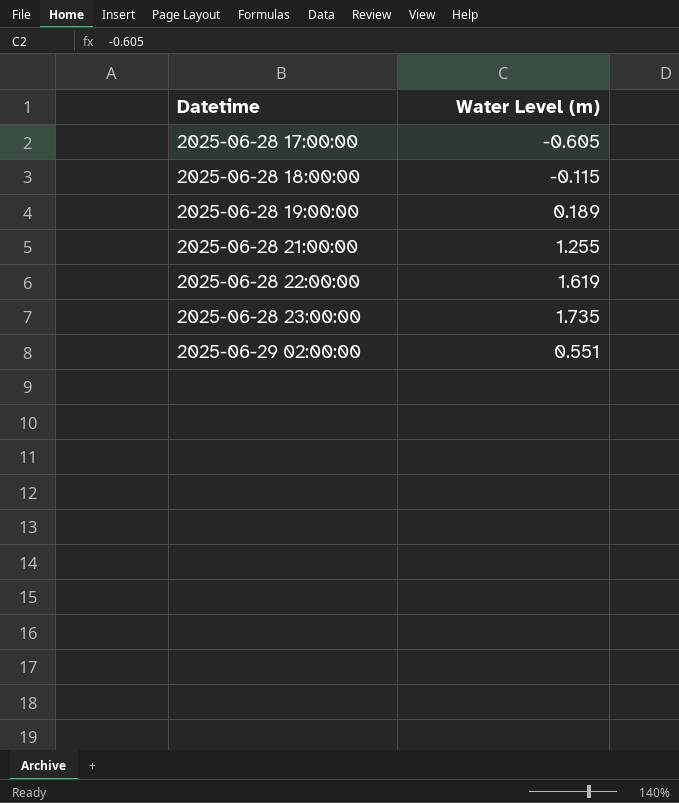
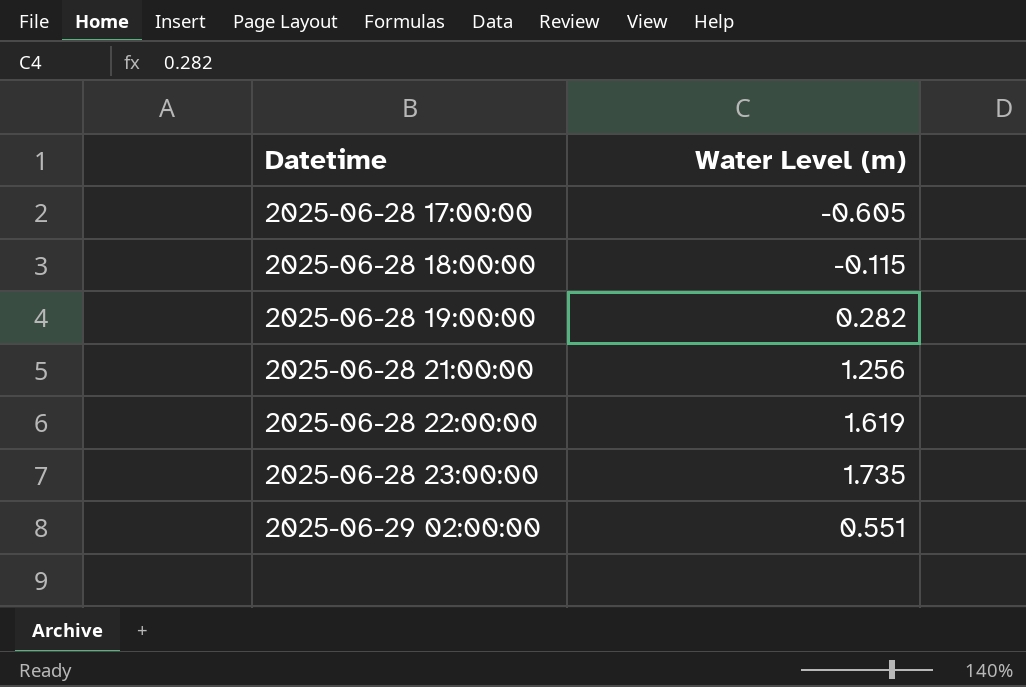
2025-06-28 19:00:00 | Water Level (m): 0.189 -> 0.282
2025-06-28 21:00:00 | Water Level (m): 1.255 -> 1.256

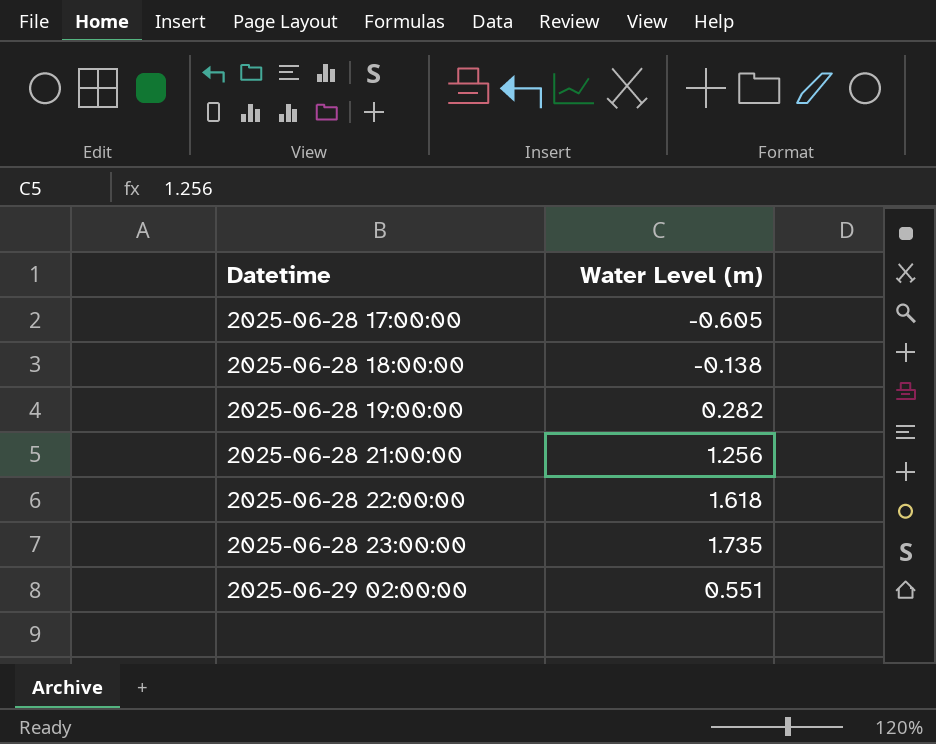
2025-06-28 18:00:00 | Water Level (m): -0.115 -> -0.138
2025-06-28 22:00:00 | Water Level (m): 1.619 -> 1.618

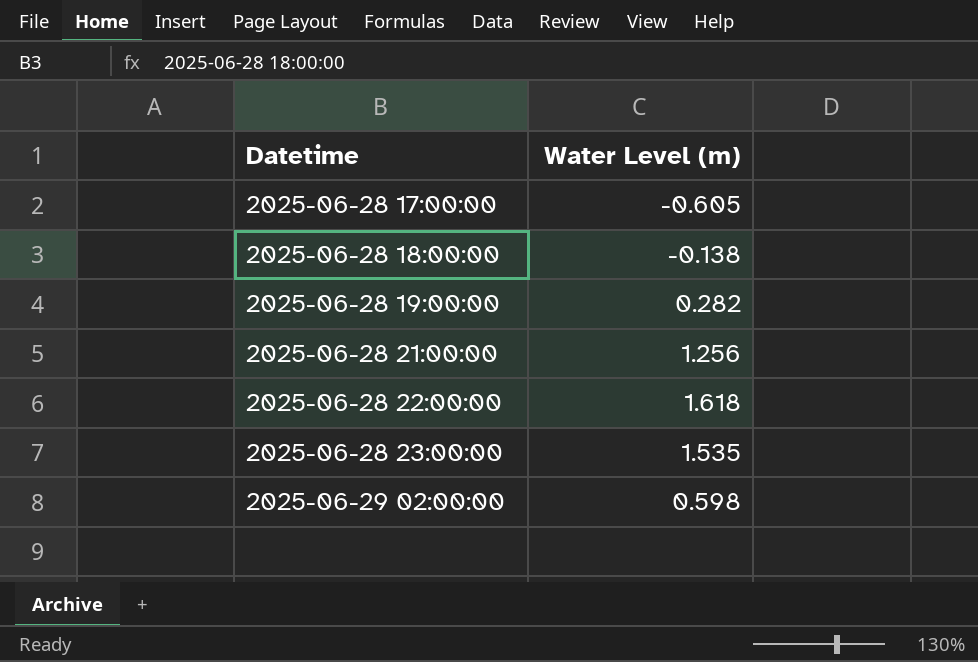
2025-06-28 23:00:00 | Water Level (m): 1.735 -> 1.535
2025-06-29 02:00:00 | Water Level (m): 0.551 -> 0.598

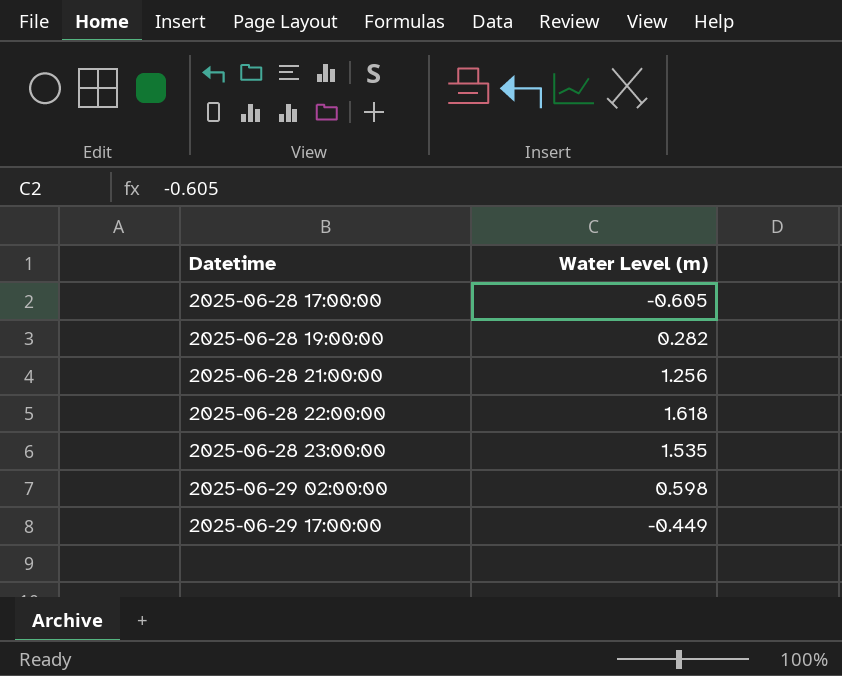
row 2025-06-28 18:00:00: -0.138 -> none
row 2025-06-29 17:00:00: none -> -0.449

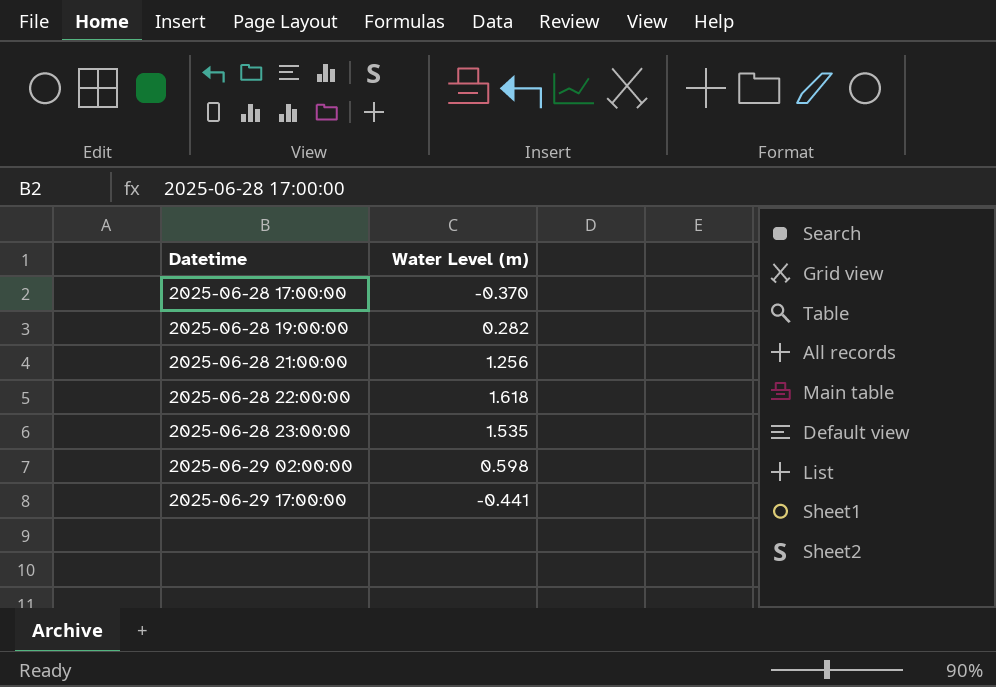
2025-06-28 17:00:00 | Water Level (m): -0.605 -> -0.370
2025-06-29 17:00:00 | Water Level (m): -0.449 -> -0.441

